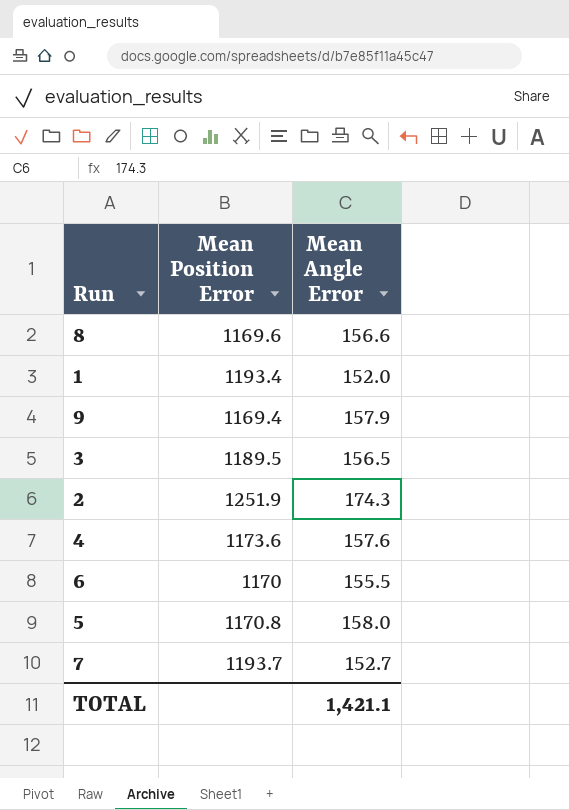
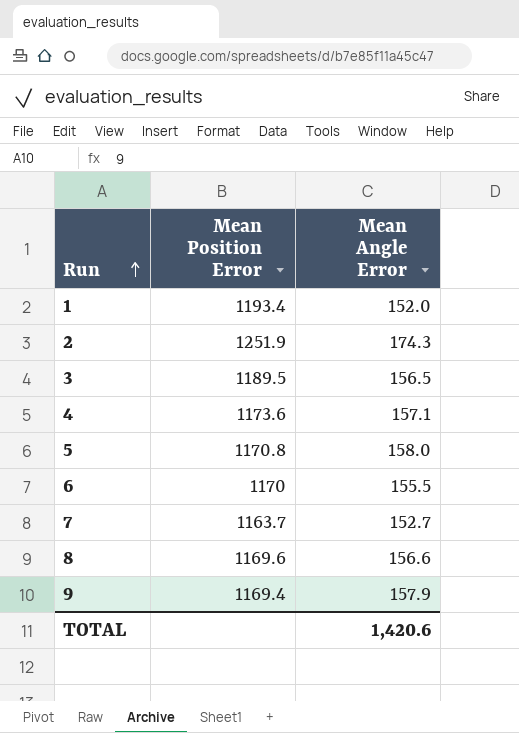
row order: none -> Run ascending
4 | Mean Angle Error: 157.6 -> 157.1
7 | Mean Position Error: 1193.7 -> 1163.7
TOTAL | Mean Angle Error: 1,421.1 -> 1,420.6

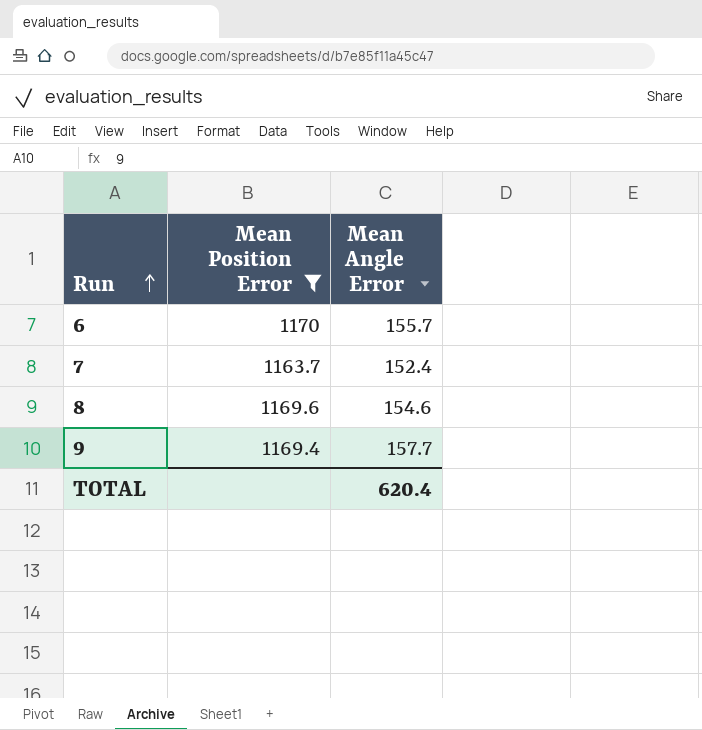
filter: none -> Mean Position Error <= 1170
6 | Mean Angle Error: 155.5 -> 155.7
7 | Mean Angle Error: 152.7 -> 152.4
8 | Mean Angle Error: 156.6 -> 154.6
9 | Mean Angle Error: 157.9 -> 157.7
TOTAL | Mean Angle Error: 1,420.6 -> 620.4

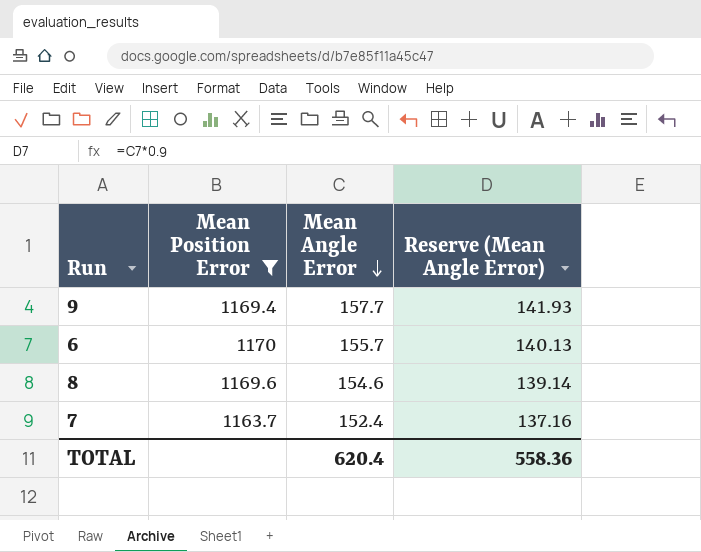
row order: Run ascending -> Mean Angle Error descending
column Reserve (Mean Angle Error) | formula: none -> [Mean Angle Error] * 0.9

